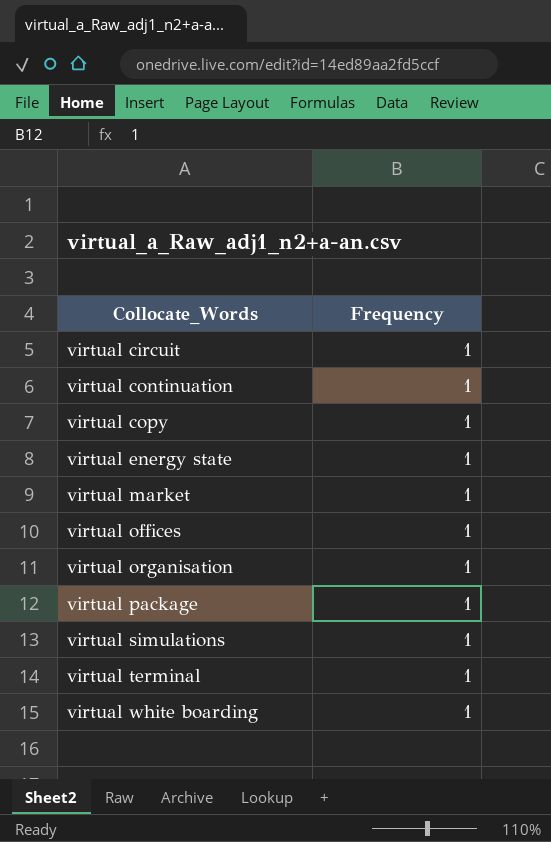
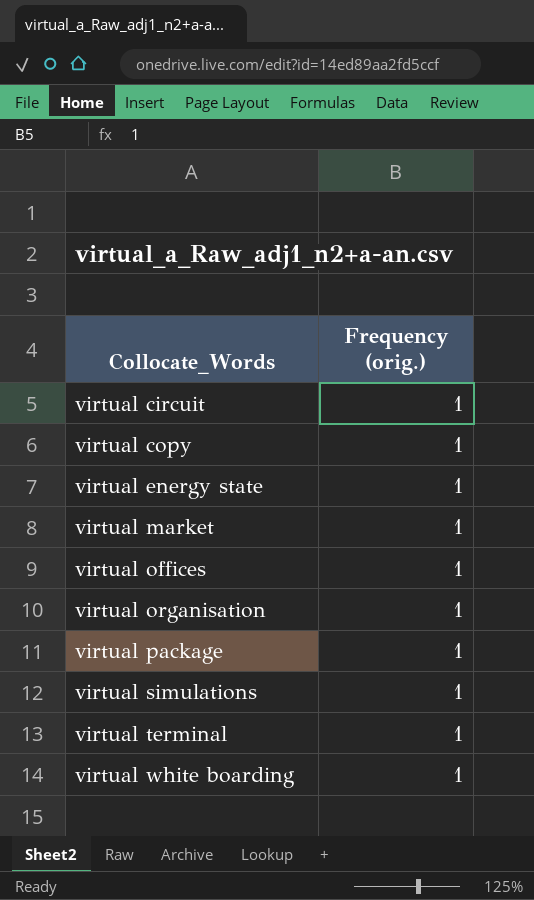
column name: Frequency -> Frequency (orig.)
row virtual continuation: 1 -> none

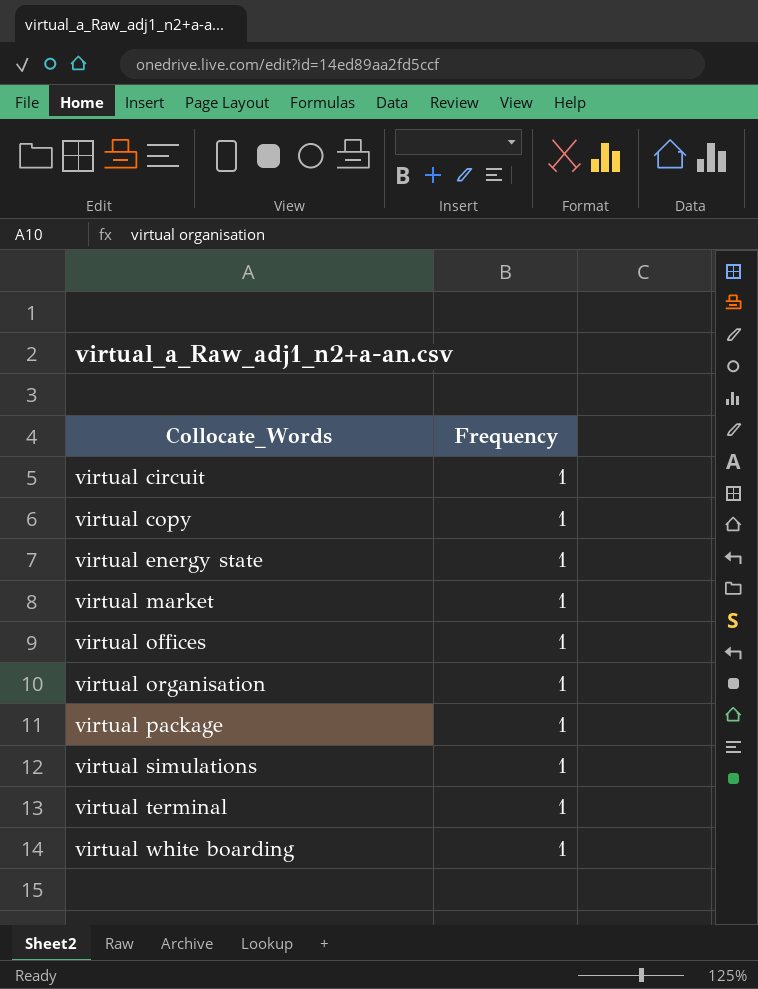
column name: Frequency (orig.) -> Frequency

